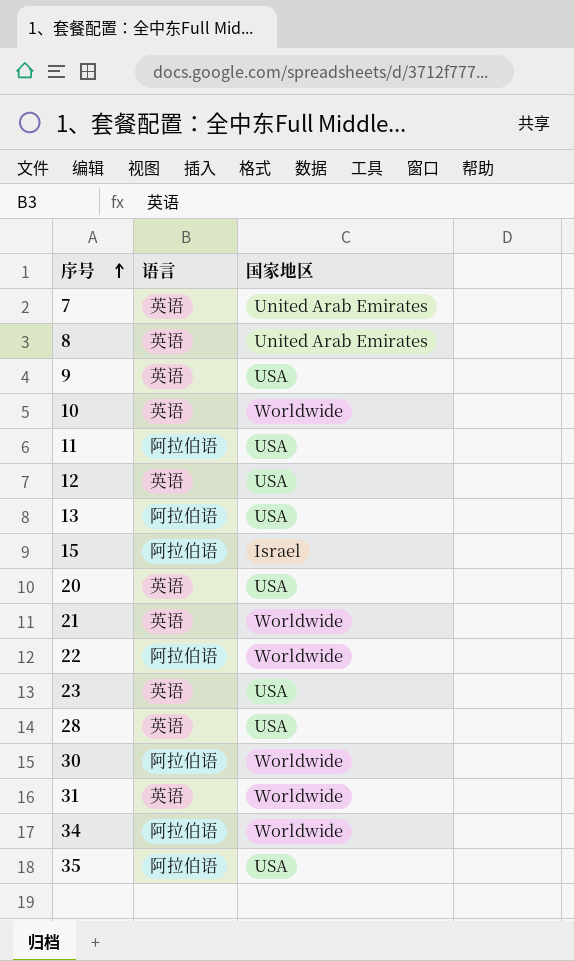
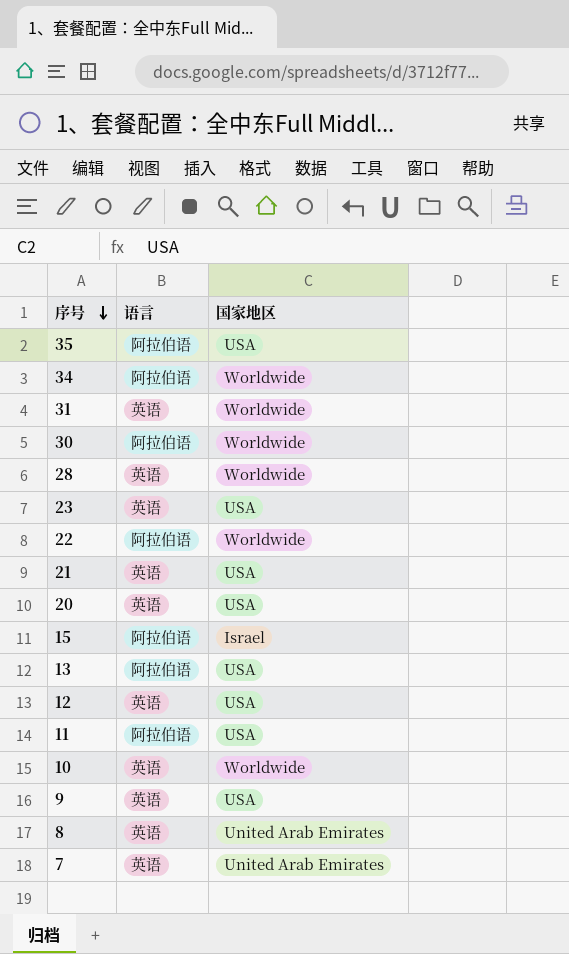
row order: 序号 ascending -> 序号 descending
28 | 国家地区: USA -> Worldwide
21 | 国家地区: Worldwide -> USA

